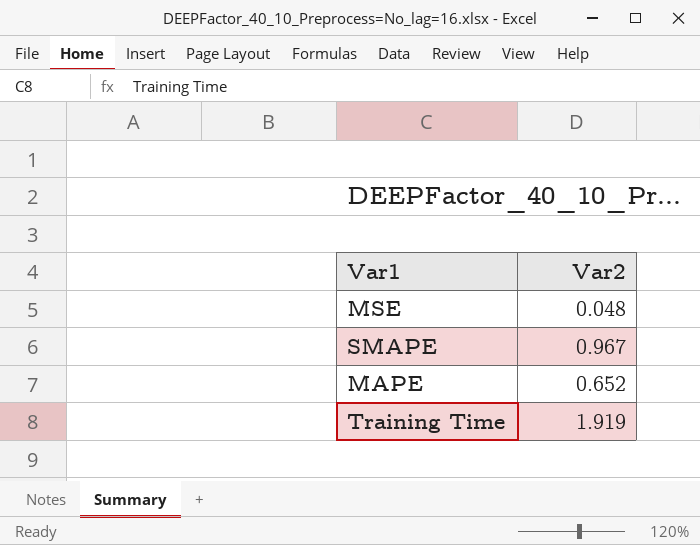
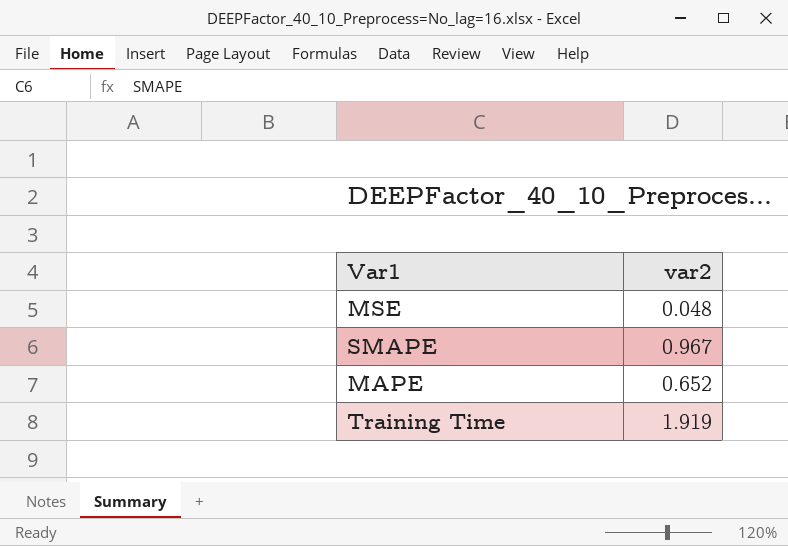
column name: Var2 -> var2

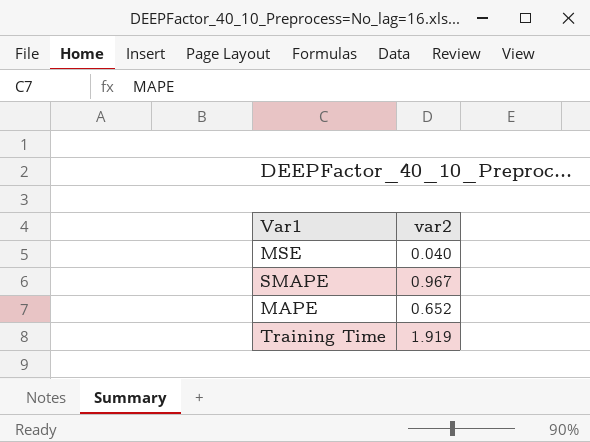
MSE | var2: 0.048 -> 0.040

